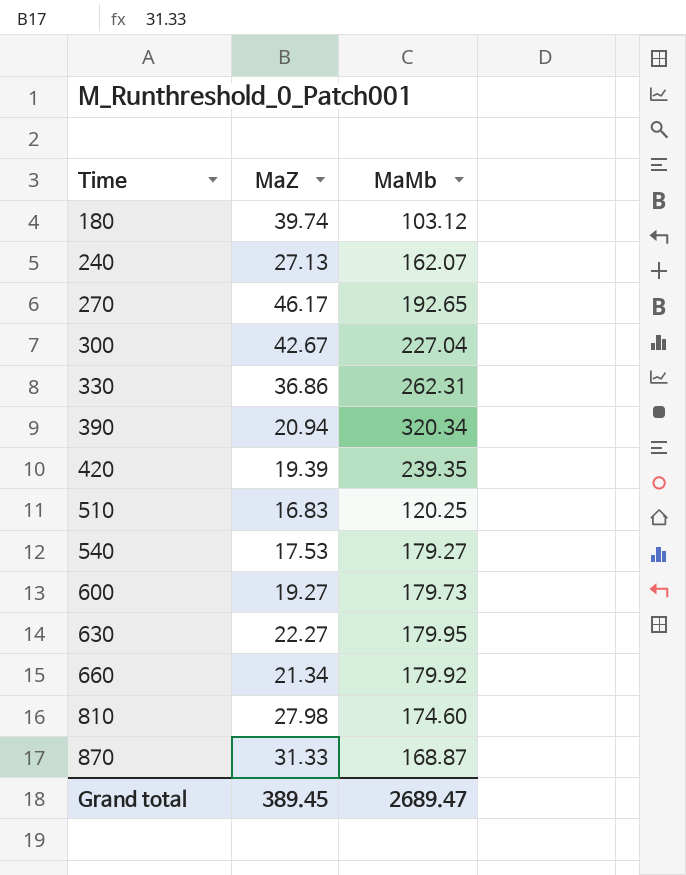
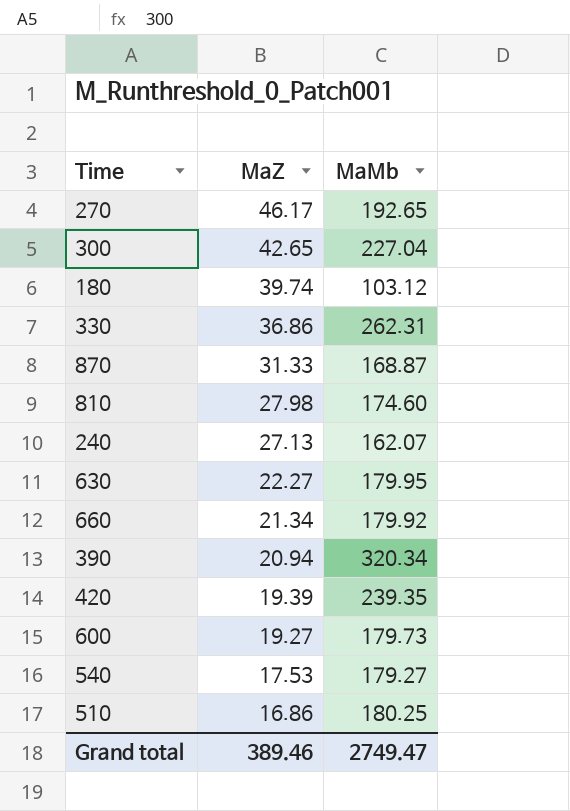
row order: Time ascending -> MaZ descending
300 | MaZ: 42.67 -> 42.65
510 | MaZ: 16.83 -> 16.86
510 | MaMb: 120.25 -> 180.25
Grand total | MaZ: 389.45 -> 389.46
Grand total | MaMb: 2689.47 -> 2749.47

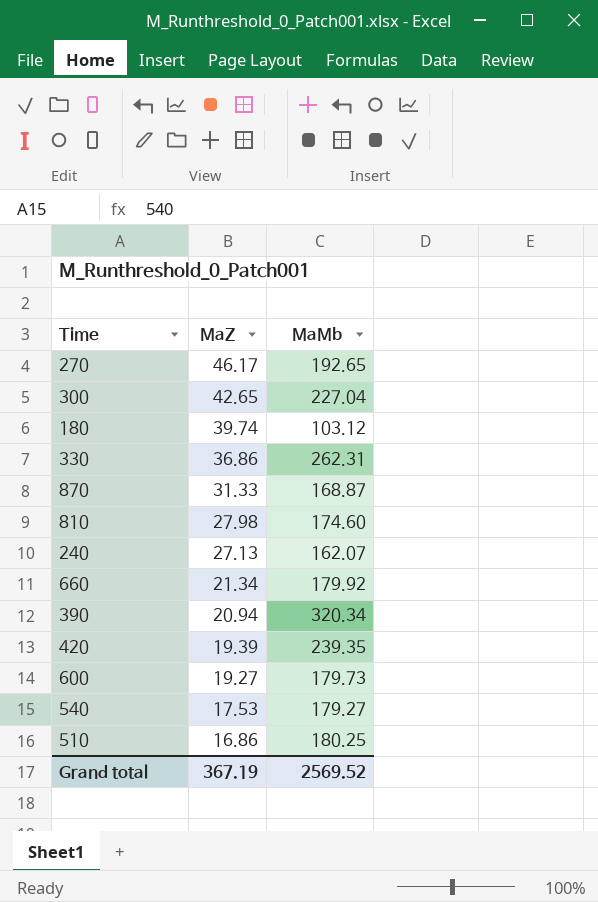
row 630: 22.27 | 179.95 -> none
Grand total | MaZ: 389.46 -> 367.19
Grand total | MaMb: 2749.47 -> 2569.52

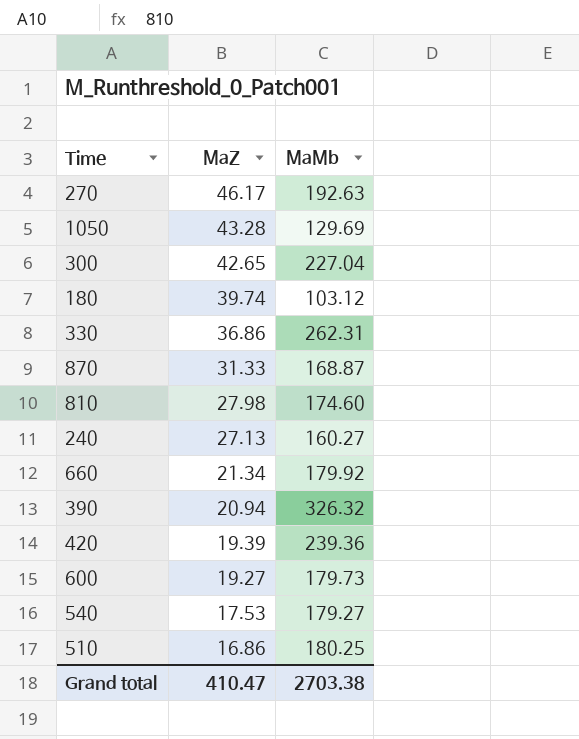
270 | MaMb: 192.65 -> 192.63
row 1050: none -> 43.28 | 129.69
240 | MaMb: 162.07 -> 160.27
390 | MaMb: 320.34 -> 326.32
420 | MaMb: 239.35 -> 239.36
Grand total | MaZ: 367.19 -> 410.47
Grand total | MaMb: 2569.52 -> 2703.38

